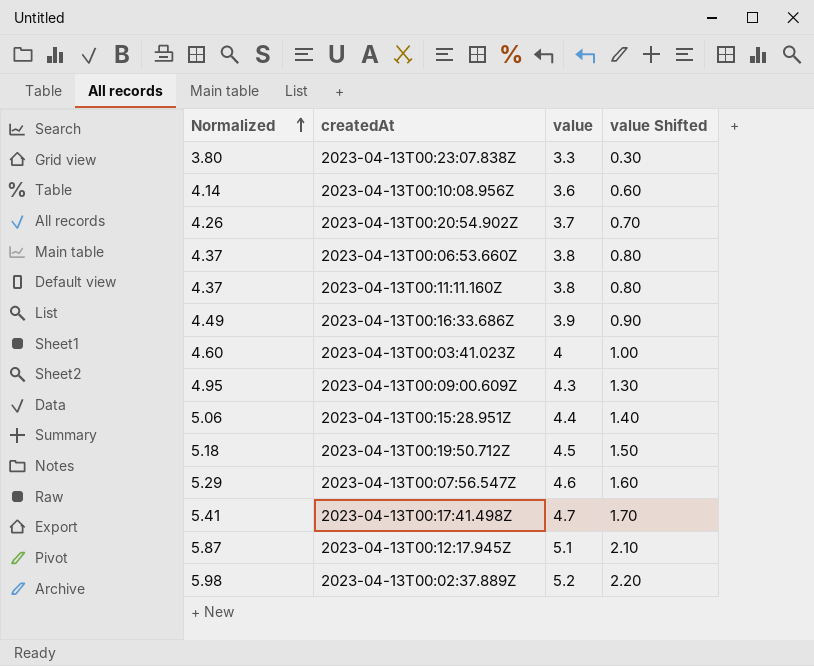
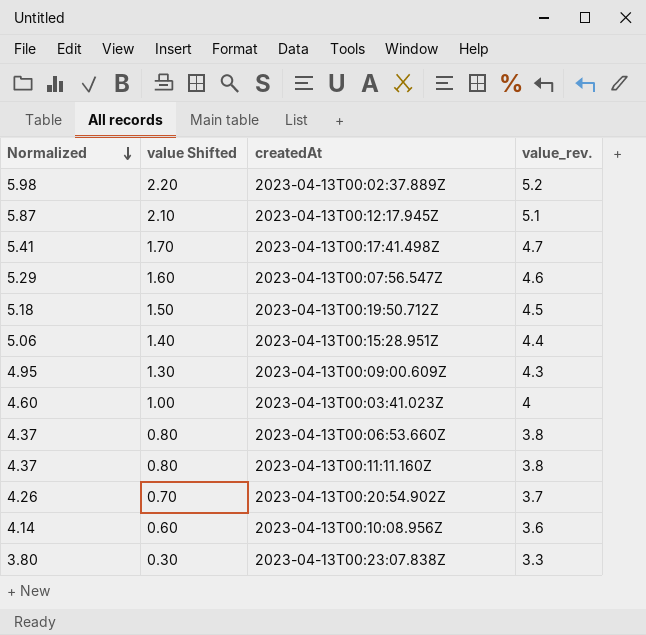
row order: Normalized ascending -> Normalized descending
column value Shifted | position: 4 -> 2
column name: value -> value_rev.
row 2023-04-13T00:16:33.686Z: 4.49 | 3.9 | 0.90 -> none

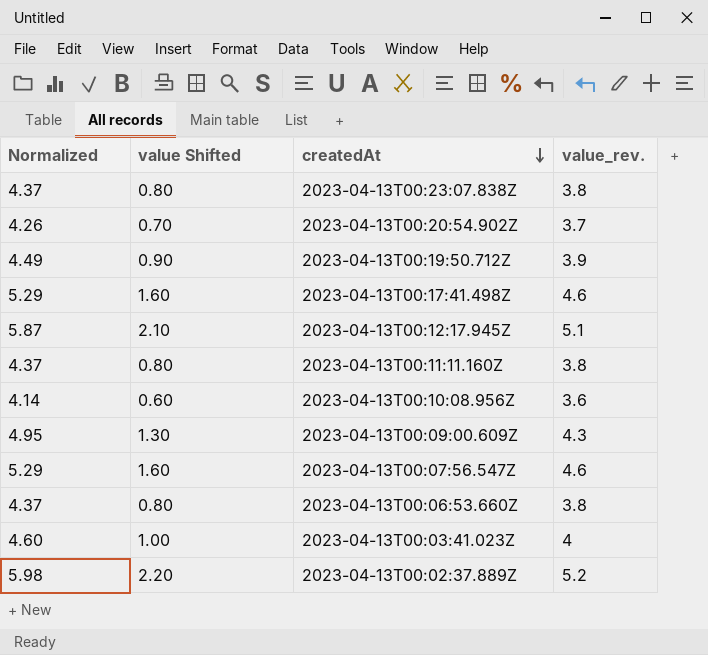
row order: Normalized descending -> createdAt descending
row 2023-04-13T00:15:28.951Z: 5.06 | 1.40 | 4.4 -> none
2023-04-13T00:23:07.838Z | Normalized: 3.80 -> 4.37
2023-04-13T00:23:07.838Z | value Shifted: 0.30 -> 0.80
2023-04-13T00:23:07.838Z | value_rev.: 3.3 -> 3.8
2023-04-13T00:19:50.712Z | Normalized: 5.18 -> 4.49
2023-04-13T00:19:50.712Z | value Shifted: 1.50 -> 0.90
2023-04-13T00:19:50.712Z | value_rev.: 4.5 -> 3.9
2023-04-13T00:17:41.498Z | Normalized: 5.41 -> 5.29
2023-04-13T00:17:41.498Z | value Shifted: 1.70 -> 1.60
2023-04-13T00:17:41.498Z | value_rev.: 4.7 -> 4.6

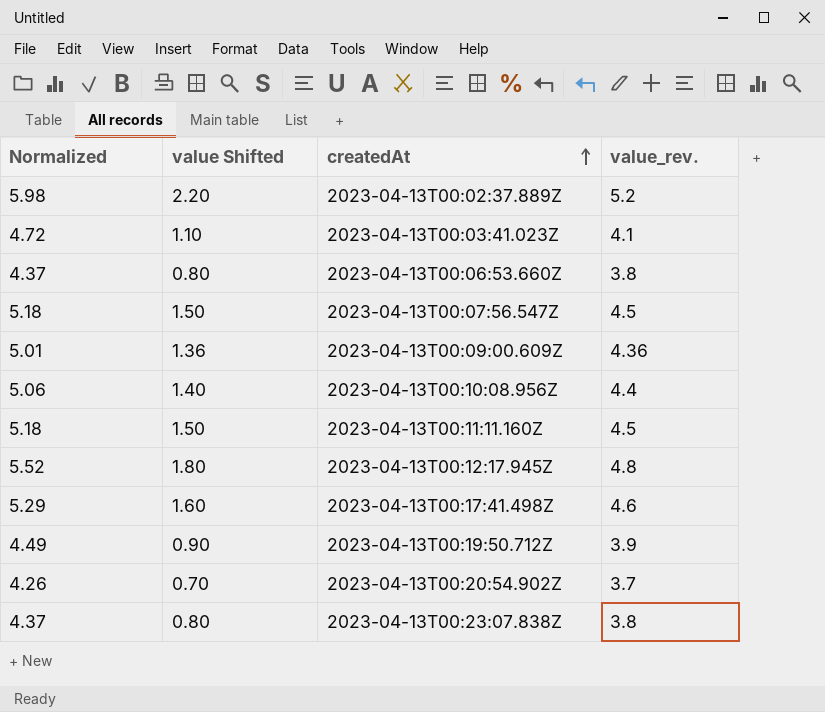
row order: createdAt descending -> createdAt ascending
2023-04-13T00:03:41.023Z | Normalized: 4.60 -> 4.72
2023-04-13T00:03:41.023Z | value Shifted: 1.00 -> 1.10
2023-04-13T00:03:41.023Z | value_rev.: 4 -> 4.1
2023-04-13T00:07:56.547Z | Normalized: 5.29 -> 5.18
2023-04-13T00:07:56.547Z | value Shifted: 1.60 -> 1.50
2023-04-13T00:07:56.547Z | value_rev.: 4.6 -> 4.5
2023-04-13T00:09:00.609Z | Normalized: 4.95 -> 5.01
2023-04-13T00:09:00.609Z | value Shifted: 1.30 -> 1.36
2023-04-13T00:09:00.609Z | value_rev.: 4.3 -> 4.36
2023-04-13T00:10:08.956Z | Normalized: 4.14 -> 5.06
2023-04-13T00:10:08.956Z | value Shifted: 0.60 -> 1.40
2023-04-13T00:10:08.956Z | value_rev.: 3.6 -> 4.4
2023-04-13T00:11:11.160Z | Normalized: 4.37 -> 5.18
2023-04-13T00:11:11.160Z | value Shifted: 0.80 -> 1.50
2023-04-13T00:11:11.160Z | value_rev.: 3.8 -> 4.5
2023-04-13T00:12:17.945Z | Normalized: 5.87 -> 5.52
2023-04-13T00:12:17.945Z | value Shifted: 2.10 -> 1.80
2023-04-13T00:12:17.945Z | value_rev.: 5.1 -> 4.8

